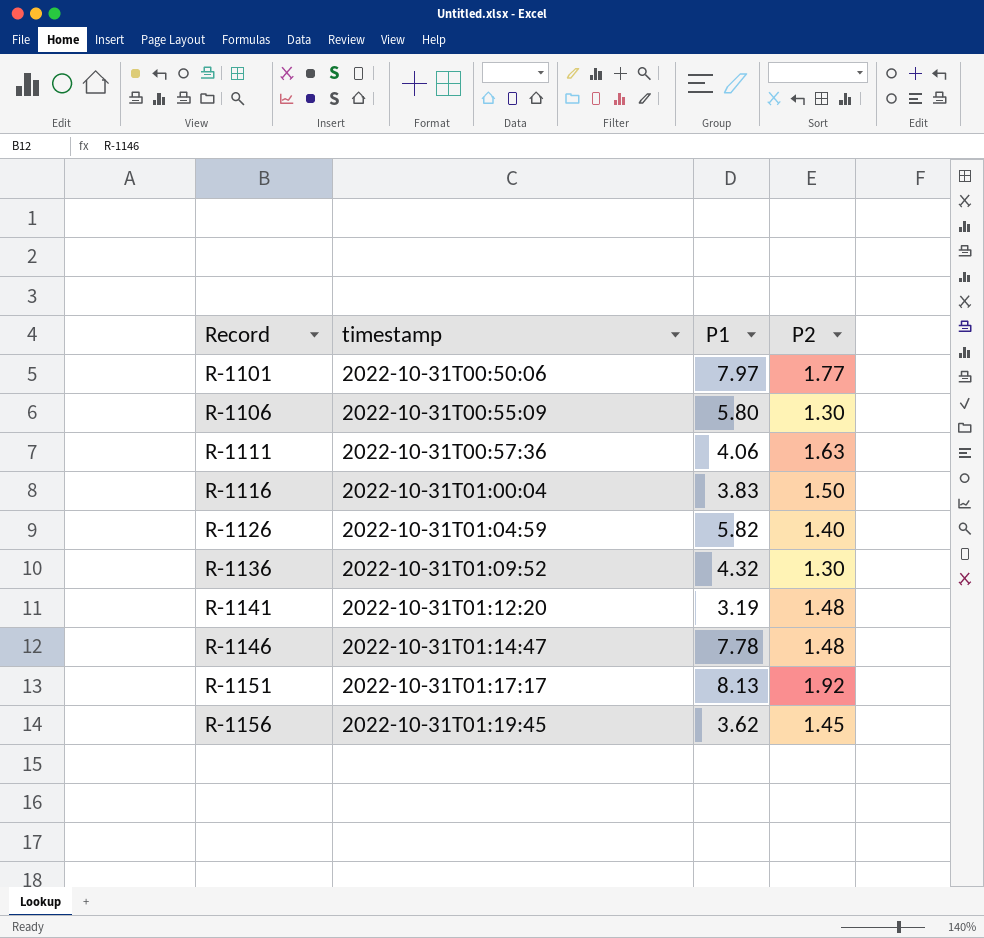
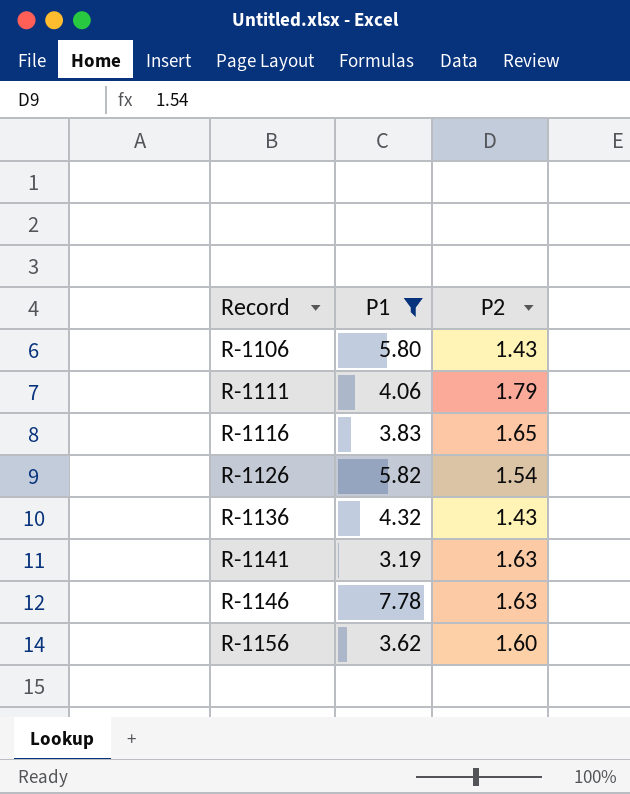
filter: none -> P1 <= 7.78
column timestamp | position: 2 -> none
R-1106 | P2: 1.30 -> 1.43
R-1111 | P2: 1.63 -> 1.79
R-1116 | P2: 1.50 -> 1.65
R-1126 | P2: 1.40 -> 1.54
R-1136 | P2: 1.30 -> 1.43
R-1141 | P2: 1.48 -> 1.63
R-1146 | P2: 1.48 -> 1.63
R-1156 | P2: 1.45 -> 1.60

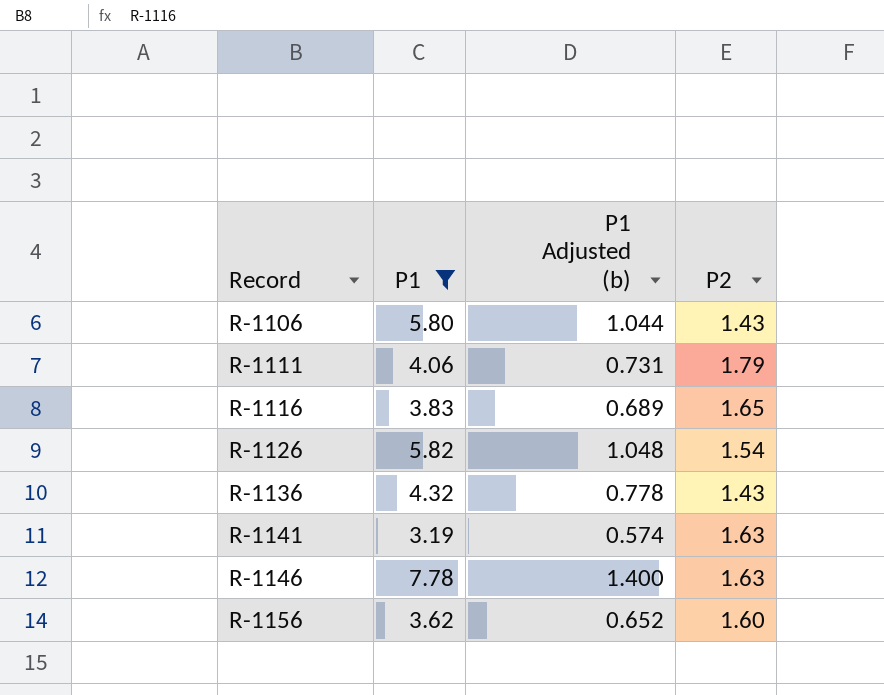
column P1 Adjusted (b) | formula: none -> [P1] * 0.18

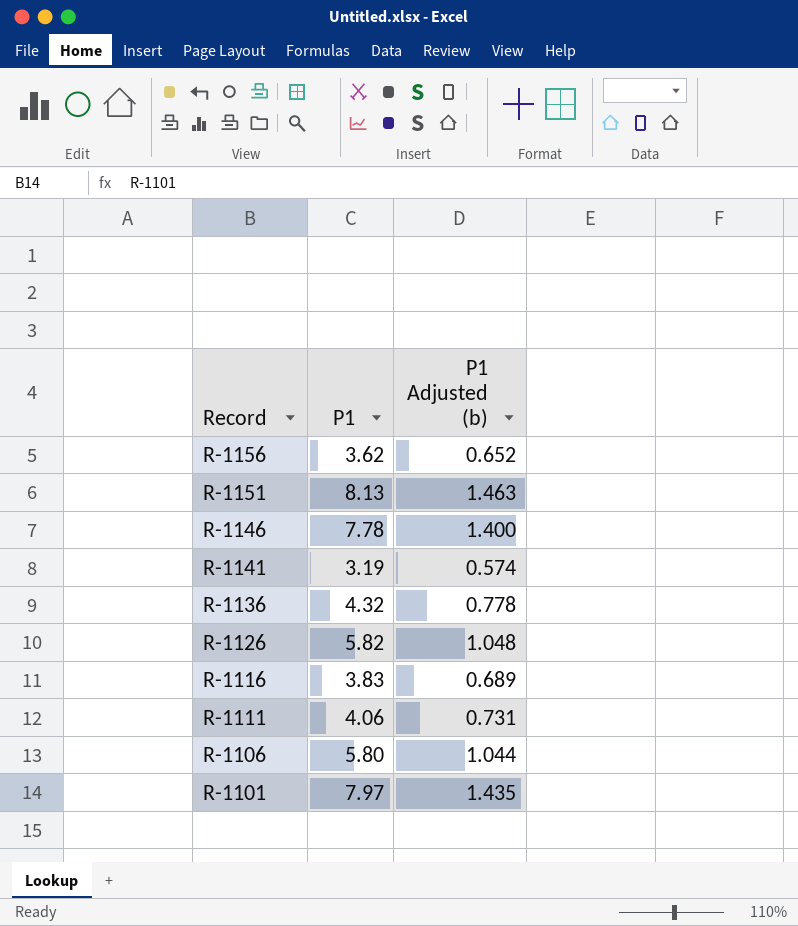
filter: P1 <= 7.78 -> none
row order: Record ascending -> Record descending
column P2 | position: 4 -> none

